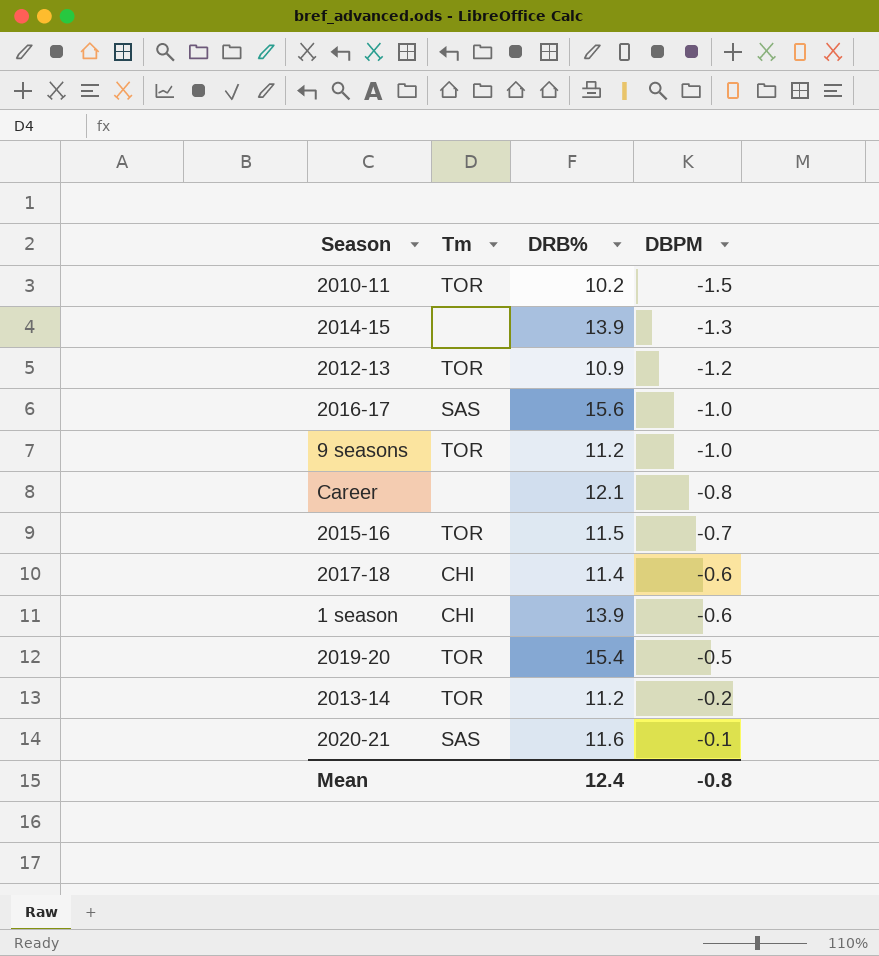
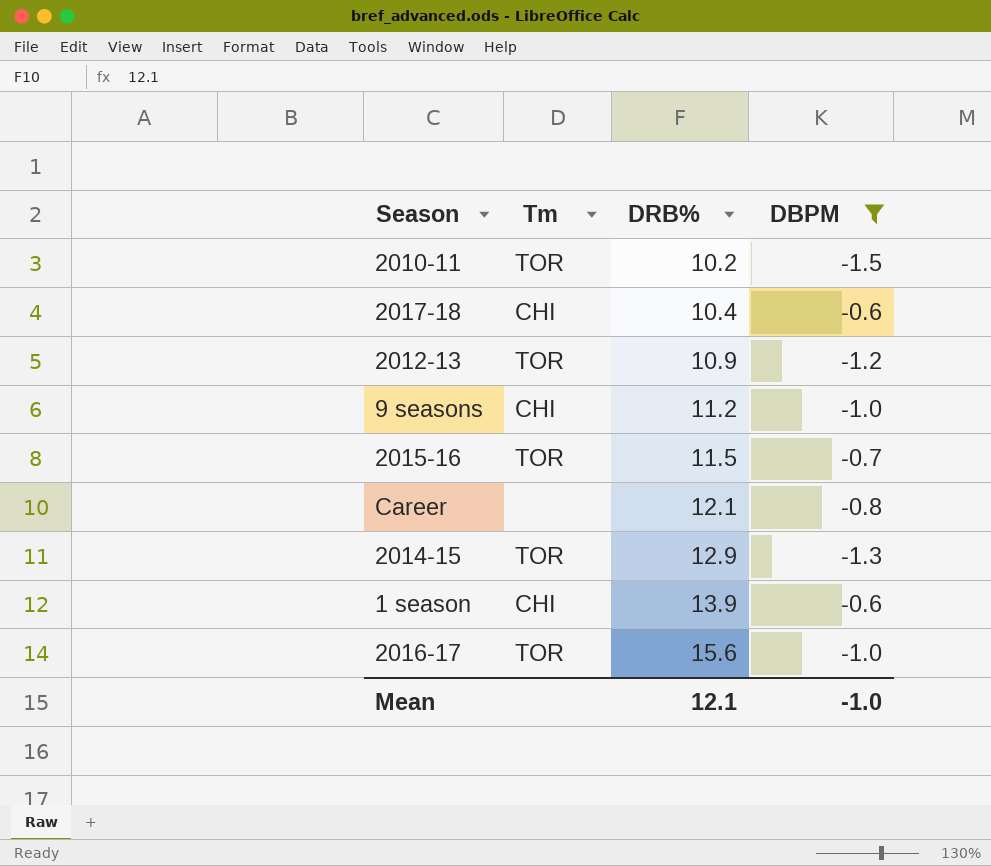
filter: none -> DBPM <= -0.6
row order: DBPM ascending -> DRB% ascending
2017-18 | DRB%: 11.4 -> 10.4
9 seasons | Tm: TOR -> CHI
2014-15 | Tm: none -> TOR
2014-15 | DRB%: 13.9 -> 12.9
2016-17 | Tm: SAS -> TOR
Mean | DRB%: 12.4 -> 12.1
Mean | DBPM: -0.8 -> -1.0

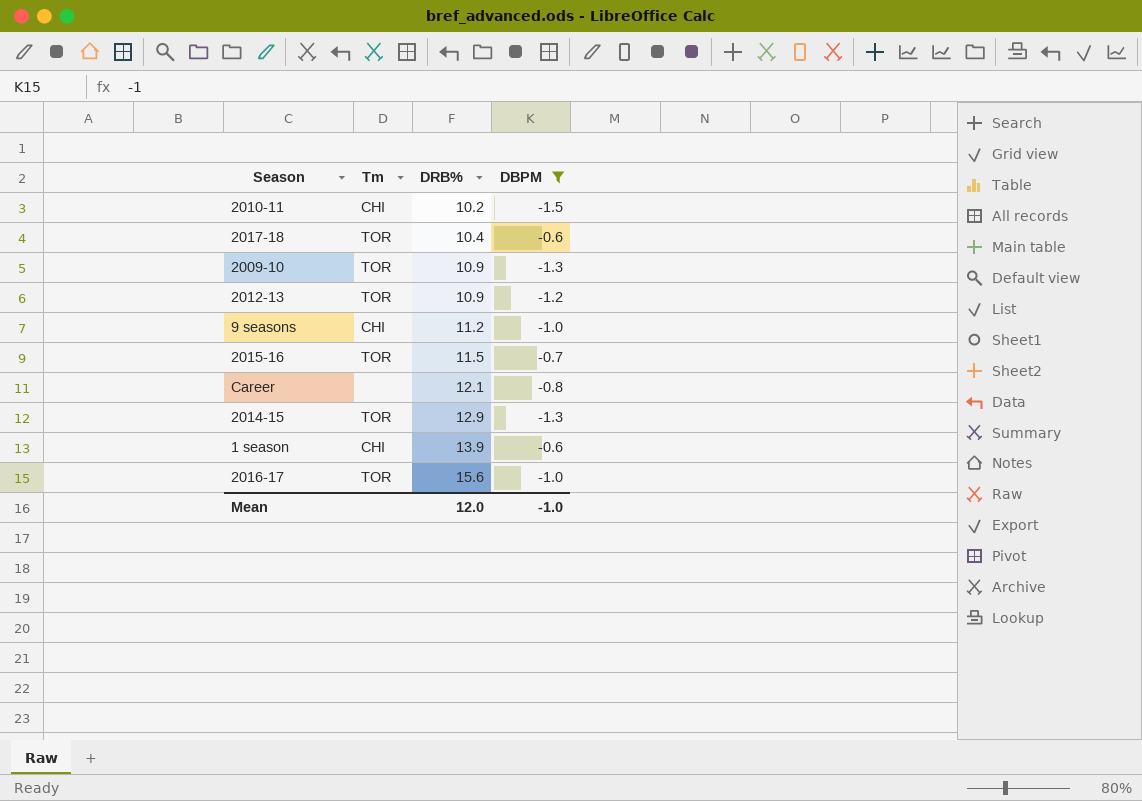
2010-11 | Tm: TOR -> CHI
2017-18 | Tm: CHI -> TOR
row 2009-10: none -> TOR | 10.9 | -1.3
Mean | DRB%: 12.1 -> 12.0

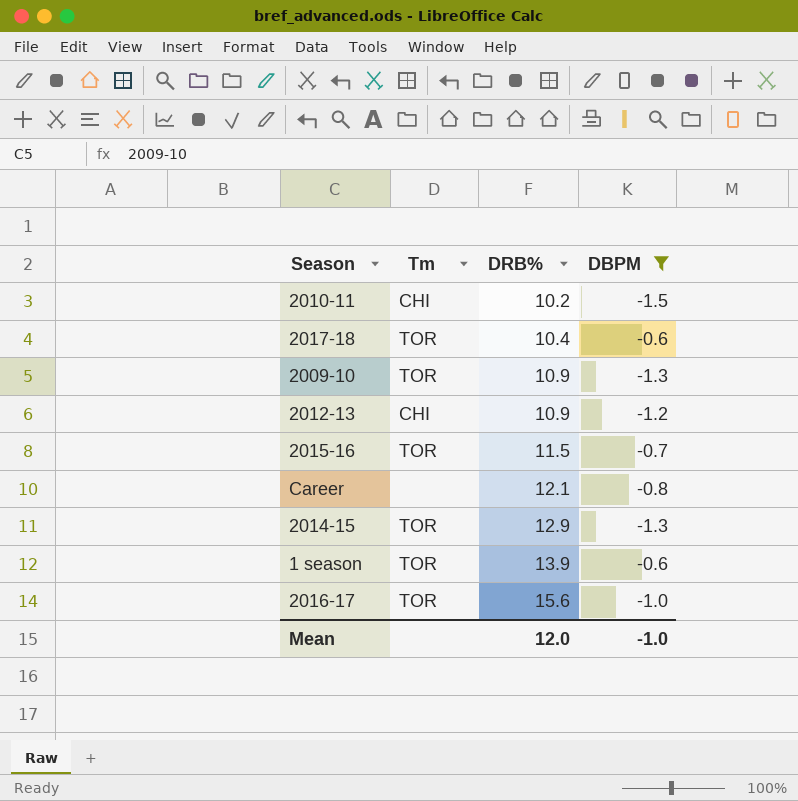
row 9 seasons: CHI | 11.2 | -1.0 -> none
2012-13 | Tm: TOR -> CHI
1 season | Tm: CHI -> TOR

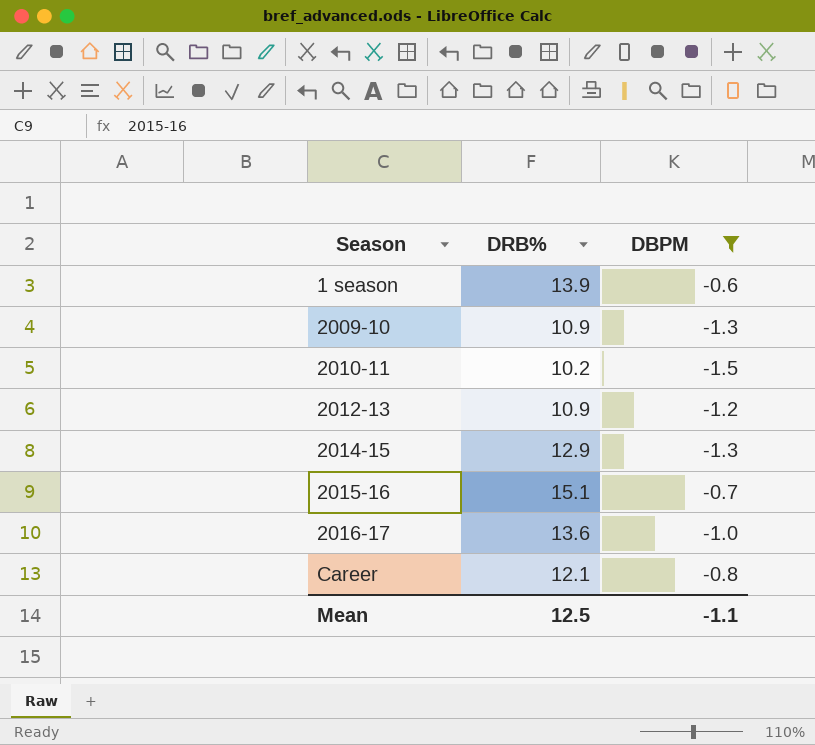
row order: DRB% ascending -> Season ascending
column Tm | position: 2 -> none
row 2017-18: TOR | 10.4 | -0.6 -> none
2015-16 | DRB%: 11.5 -> 15.1
2016-17 | DRB%: 15.6 -> 13.6
Mean | DRB%: 12.0 -> 12.5
Mean | DBPM: -1.0 -> -1.1

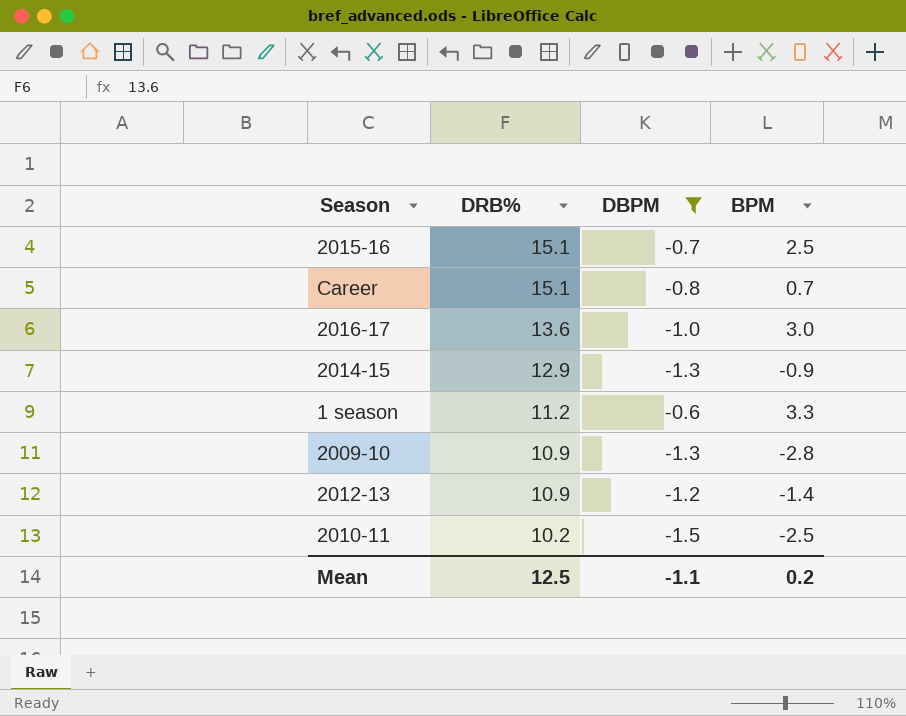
row order: Season ascending -> DRB% descending
column BPM | position: none -> 4
Career | DRB%: 12.1 -> 15.1
1 season | DRB%: 13.9 -> 11.2

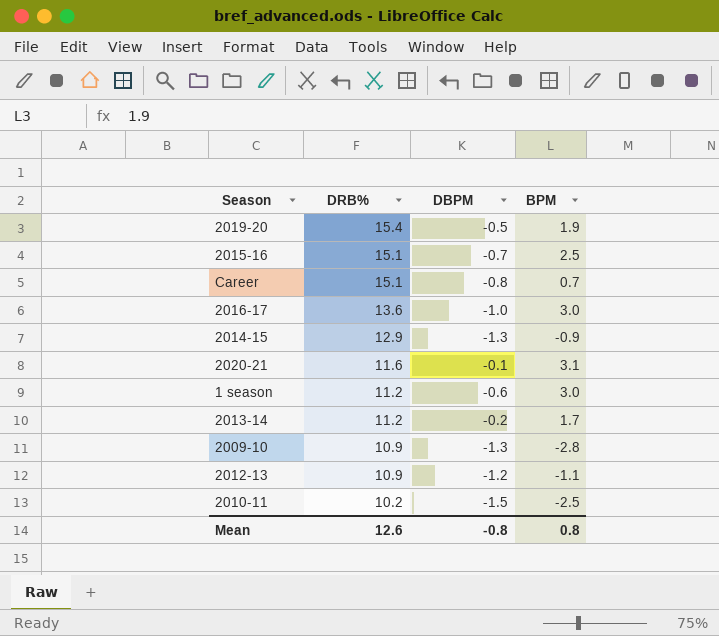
filter: DBPM <= -0.6 -> none
1 season | BPM: 3.3 -> 3.0
2012-13 | BPM: -1.4 -> -1.1
Mean | DRB%: 12.5 -> 12.6
Mean | DBPM: -1.1 -> -0.8
Mean | BPM: 0.2 -> 0.8

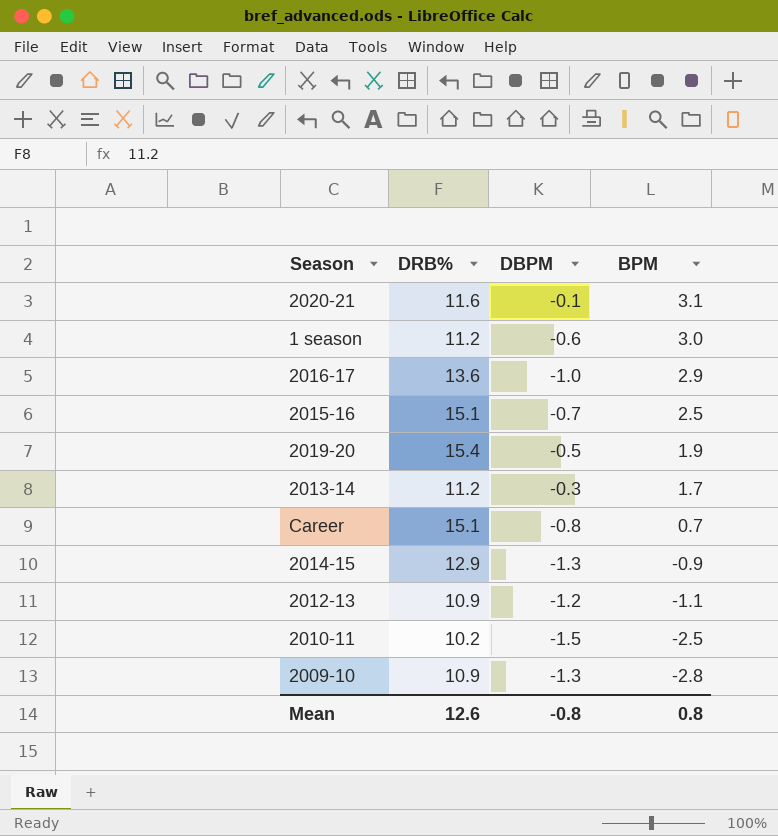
row order: DRB% descending -> BPM descending
2016-17 | BPM: 3.0 -> 2.9
2013-14 | DBPM: -0.2 -> -0.3

